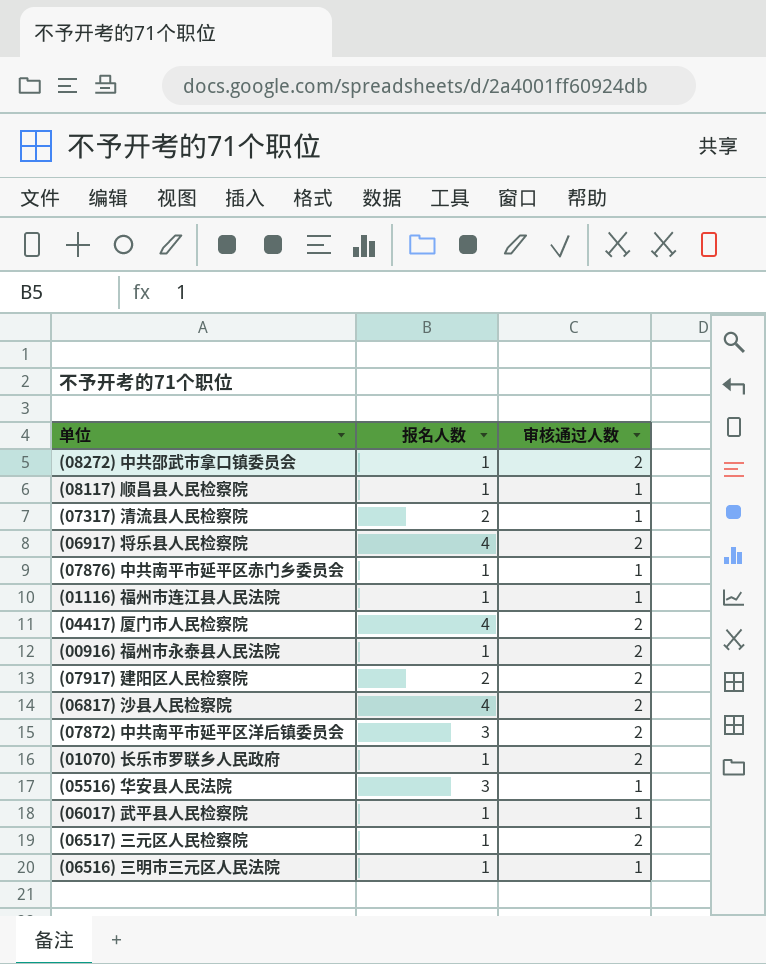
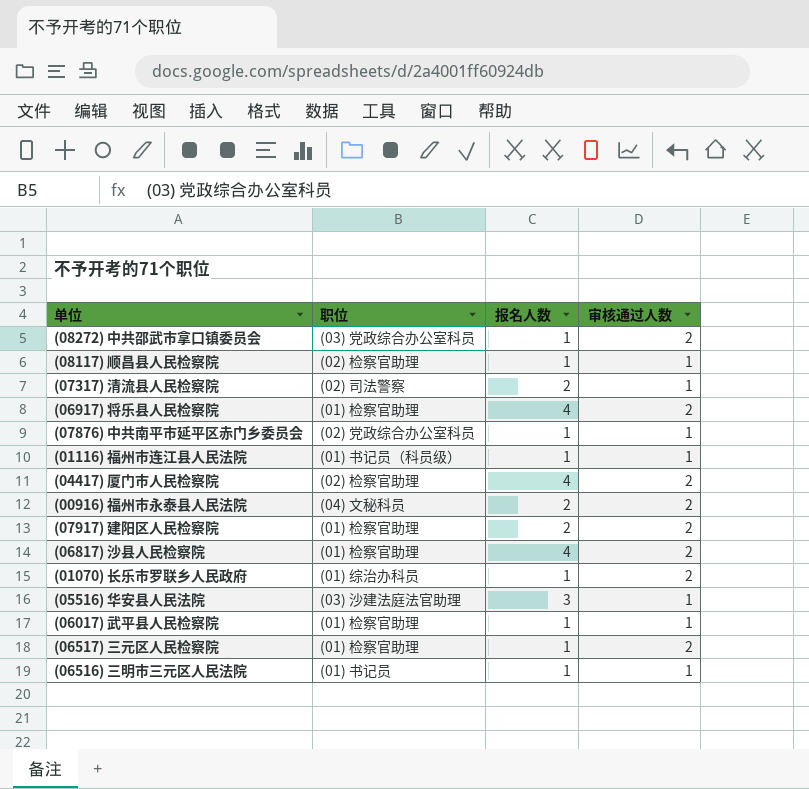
column 职位 | position: none -> 2
row (07872) 中共南平市延平区洋后镇委员会: 3 | 2 -> none
(00916) 福州市永泰县人民法院 | 报名人数: 1 -> 2

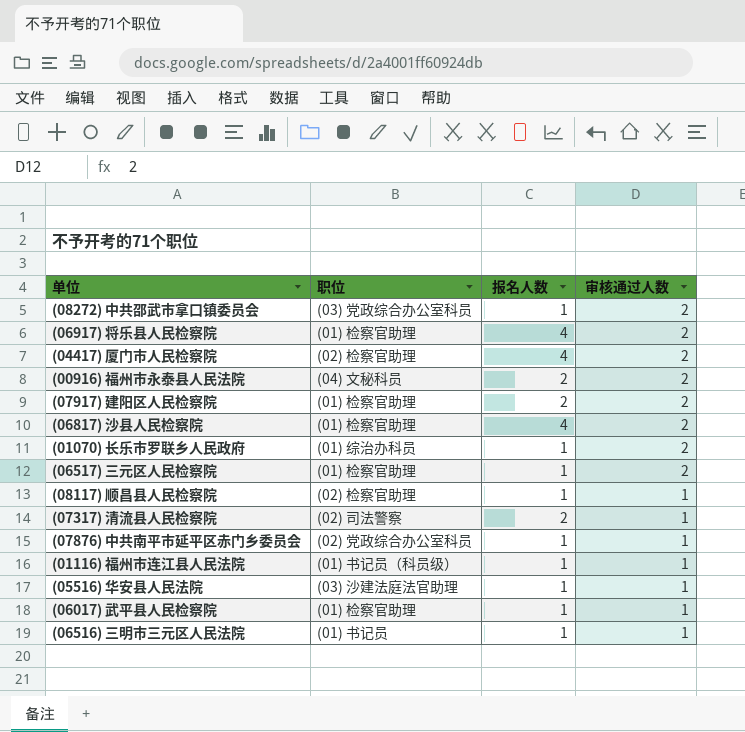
row order: none -> 审核通过人数 descending
(05516) 华安县人民法院 | 报名人数: 3 -> 1

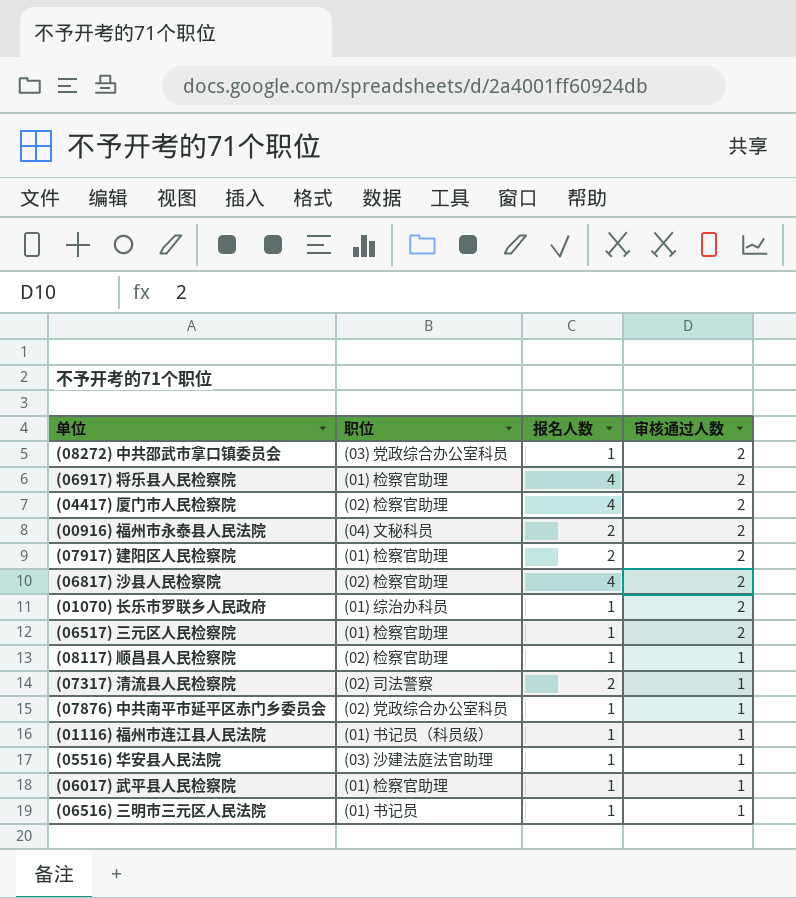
(06817) 沙县人民检察院 | 职位: (01) 检察官助理 -> (02) 检察官助理

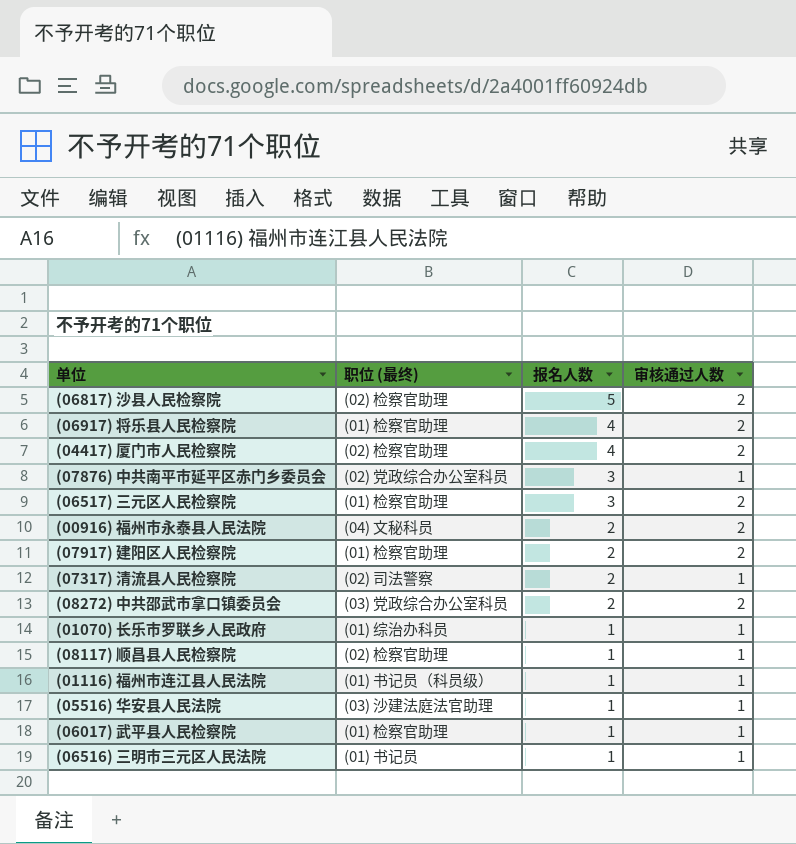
row order: 审核通过人数 descending -> 报名人数 descending
column name: 职位 -> 职位 (最终)
(06817) 沙县人民检察院 | 报名人数: 4 -> 5
(07876) 中共南平市延平区赤门乡委员会 | 报名人数: 1 -> 3
(06517) 三元区人民检察院 | 报名人数: 1 -> 3
(08272) 中共邵武市拿口镇委员会 | 报名人数: 1 -> 2
(01070) 长乐市罗联乡人民政府 | 审核通过人数: 2 -> 1

